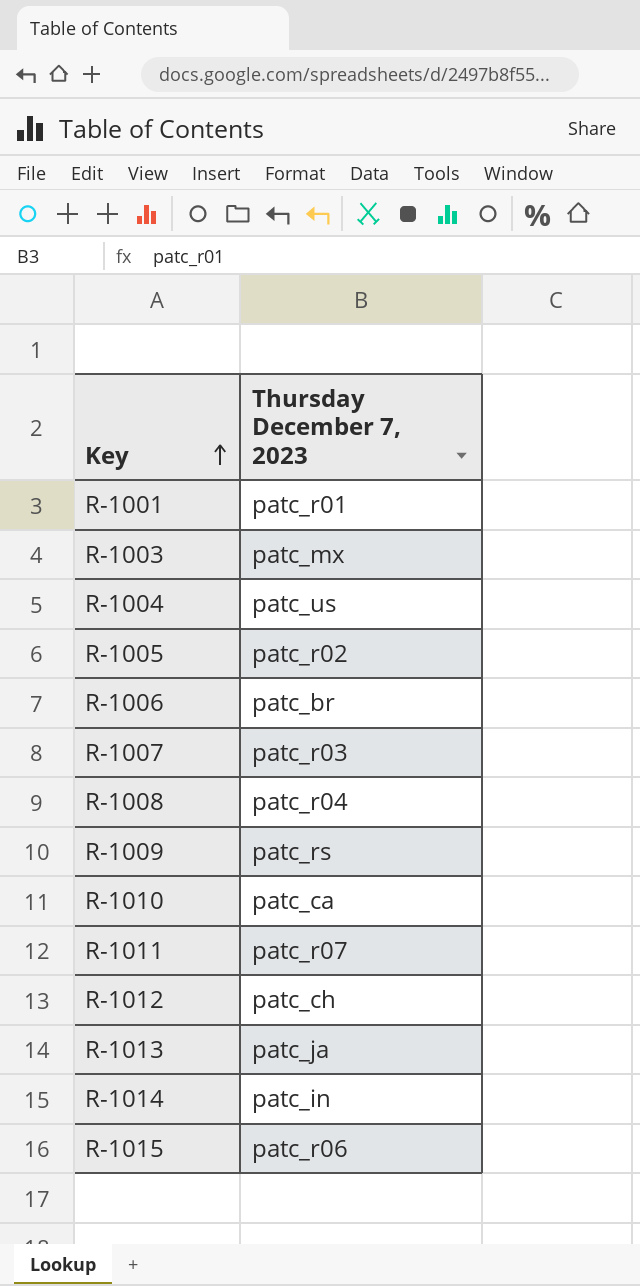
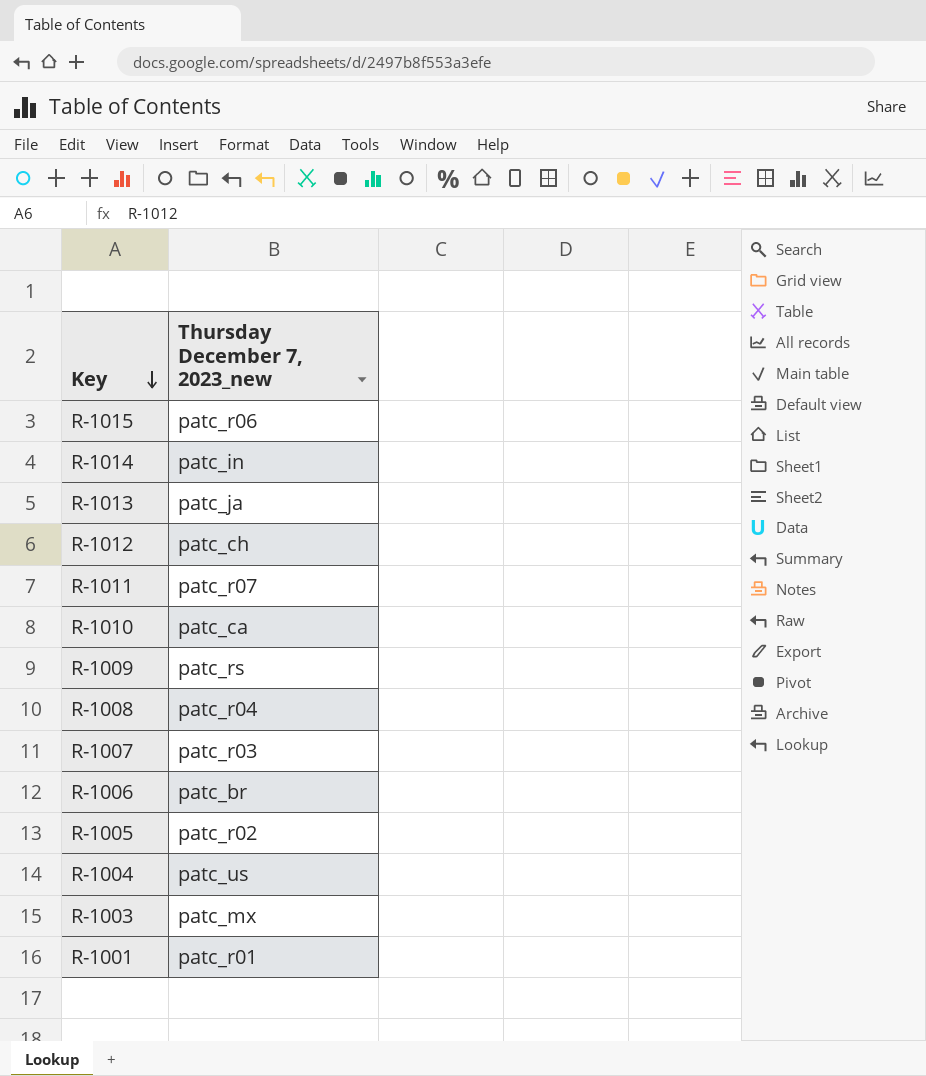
row order: Key ascending -> Key descending
column name: Thursday December 7, 2023 -> Thursday December 7, 2023_new

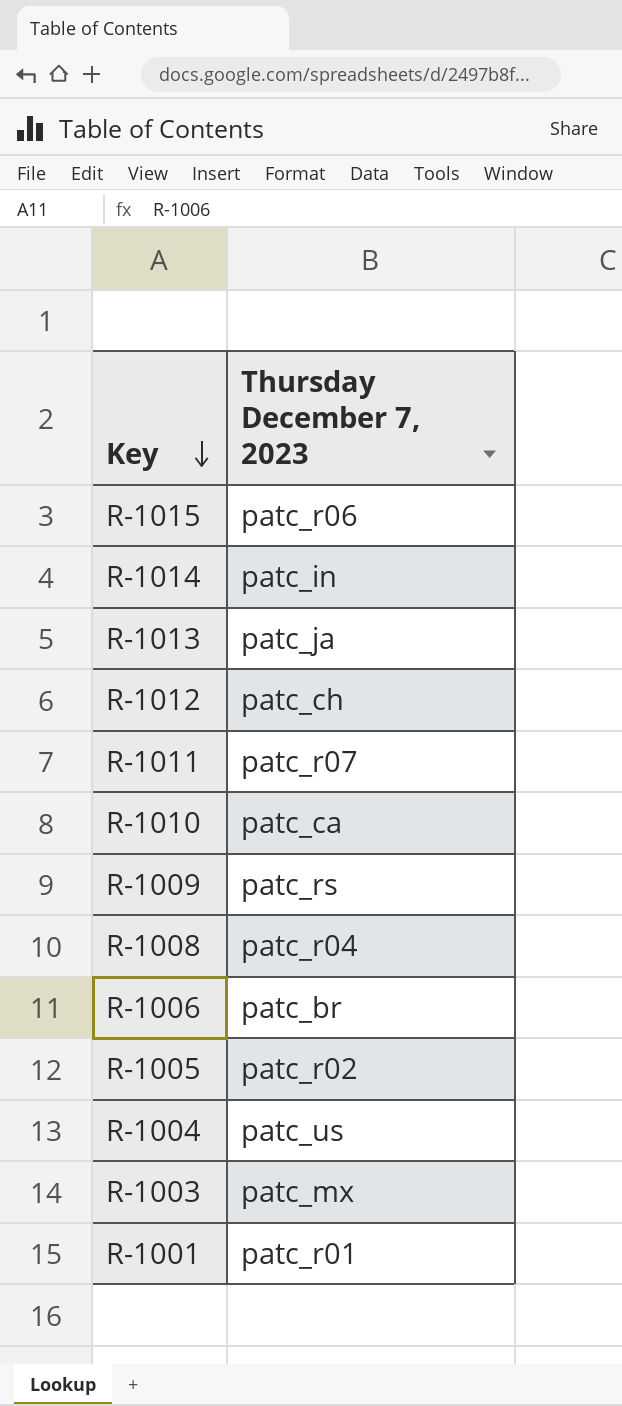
column name: Thursday December 7, 2023_new -> Thursday December 7, 2023
row R-1007: patc_r03 -> none

